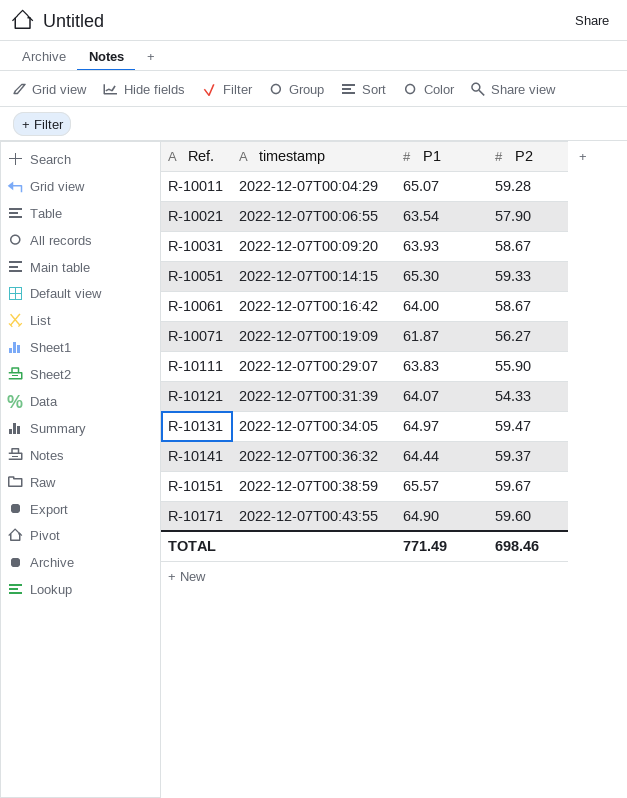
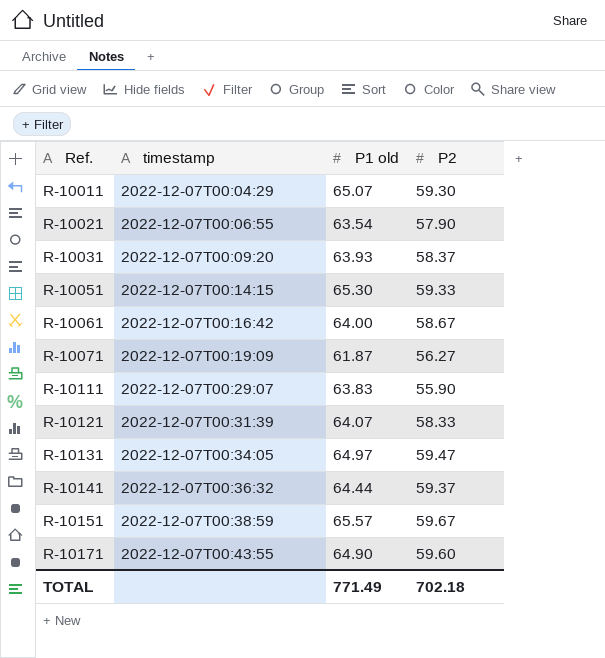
column name: P1 -> P1 old
R-10011 | P2: 59.28 -> 59.30
R-10031 | P2: 58.67 -> 58.37
R-10121 | P2: 54.33 -> 58.33
TOTAL | P2: 698.46 -> 702.18

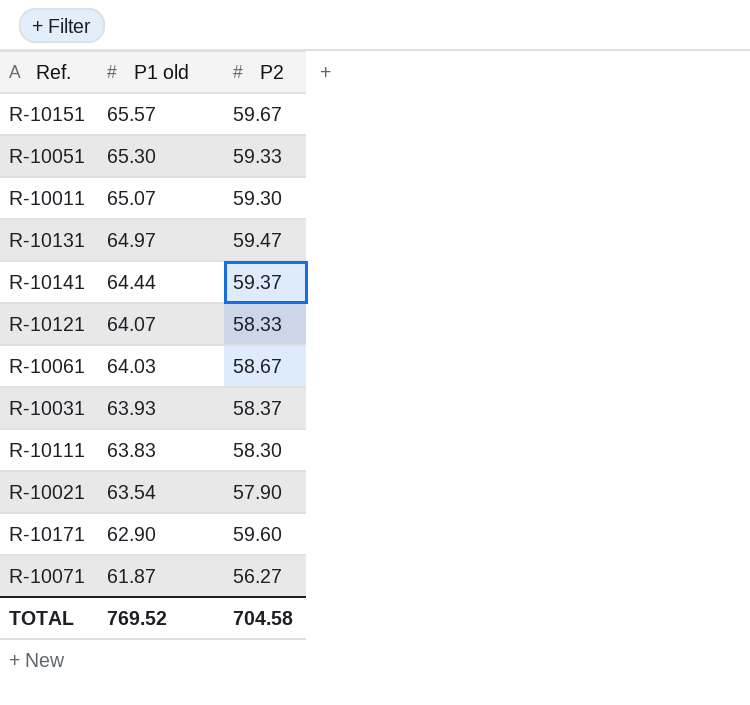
row order: Ref. ascending -> P1 old descending
column timestamp | position: 2 -> none
R-10061 | P1 old: 64.00 -> 64.03
R-10111 | P2: 55.90 -> 58.30
R-10171 | P1 old: 64.90 -> 62.90
TOTAL | P1 old: 771.49 -> 769.52
TOTAL | P2: 702.18 -> 704.58

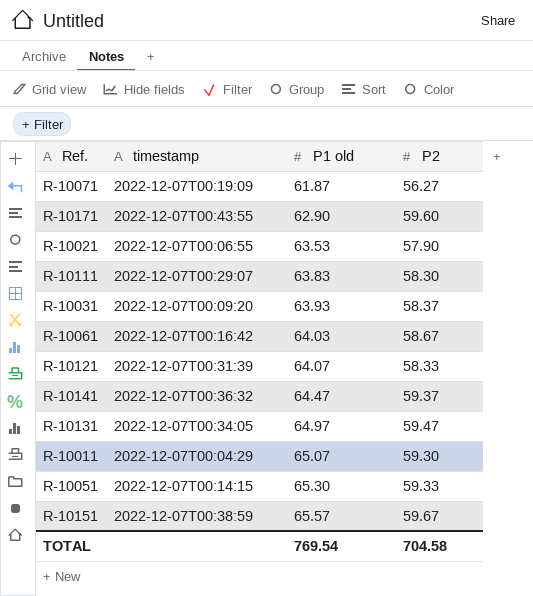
row order: P1 old descending -> P1 old ascending
column timestamp | position: none -> 2
R-10021 | P1 old: 63.54 -> 63.53
R-10141 | P1 old: 64.44 -> 64.47
TOTAL | P1 old: 769.52 -> 769.54

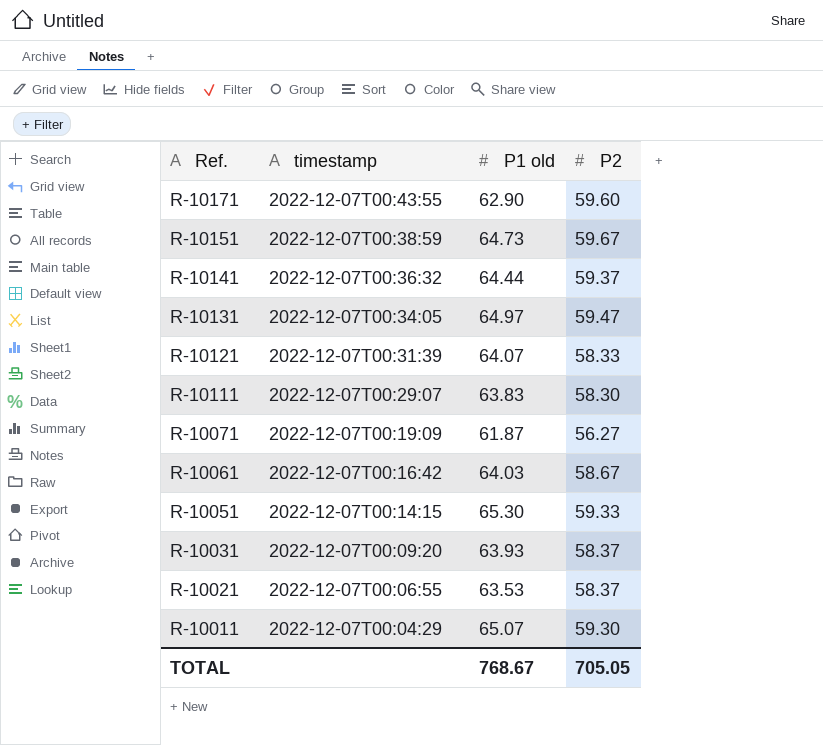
row order: P1 old ascending -> Ref. descending
R-10151 | P1 old: 65.57 -> 64.73
R-10141 | P1 old: 64.47 -> 64.44
R-10021 | P2: 57.90 -> 58.37
TOTAL | P1 old: 769.54 -> 768.67
TOTAL | P2: 704.58 -> 705.05

